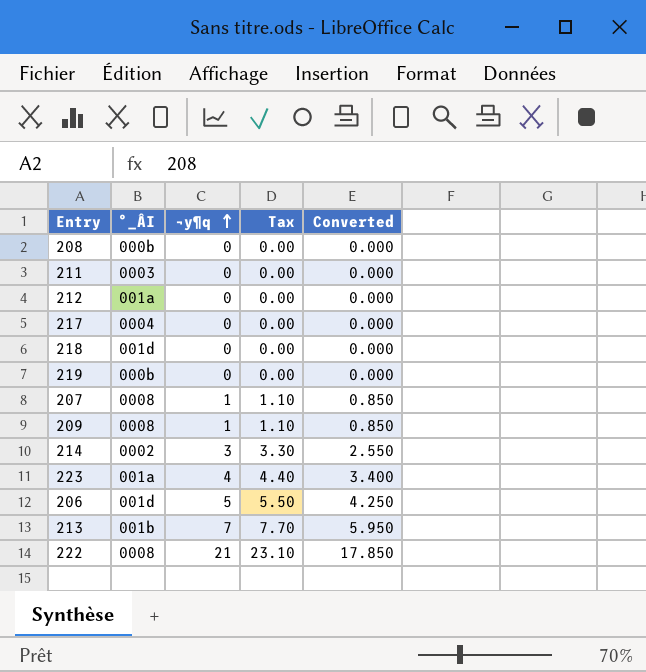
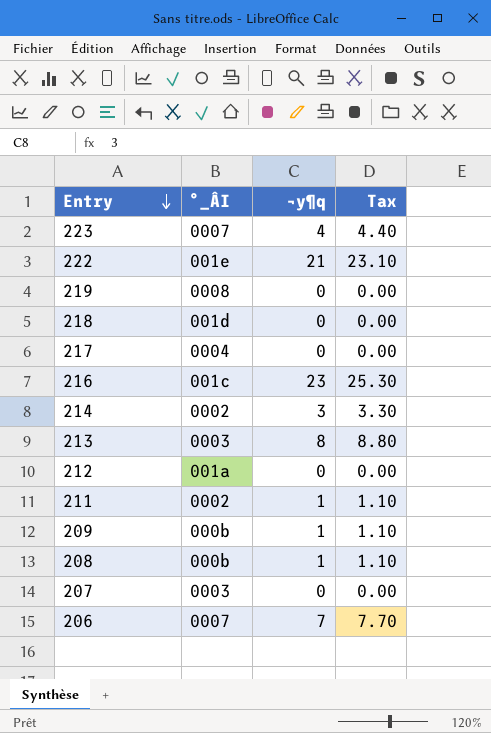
row order: ¬y¶q ascending -> Entry descending
column Converted | formula: [¬y¶q] * 0.85 -> none
223 | °_ÂI: 001a -> 0007
222 | °_ÂI: 0008 -> 001e
219 | °_ÂI: 000b -> 0008
row 216: none -> 001c | 23 | 25.30
213 | °_ÂI: 001b -> 0003
213 | ¬y¶q: 7 -> 8
213 | Tax: 7.70 -> 8.80
211 | °_ÂI: 0003 -> 0002
211 | ¬y¶q: 0 -> 1
211 | Tax: 0.00 -> 1.10
209 | °_ÂI: 0008 -> 000b
208 | ¬y¶q: 0 -> 1
208 | Tax: 0.00 -> 1.10
207 | °_ÂI: 0008 -> 0003
207 | ¬y¶q: 1 -> 0
207 | Tax: 1.10 -> 0.00
206 | °_ÂI: 001d -> 0007
206 | ¬y¶q: 5 -> 7
206 | Tax: 5.50 -> 7.70

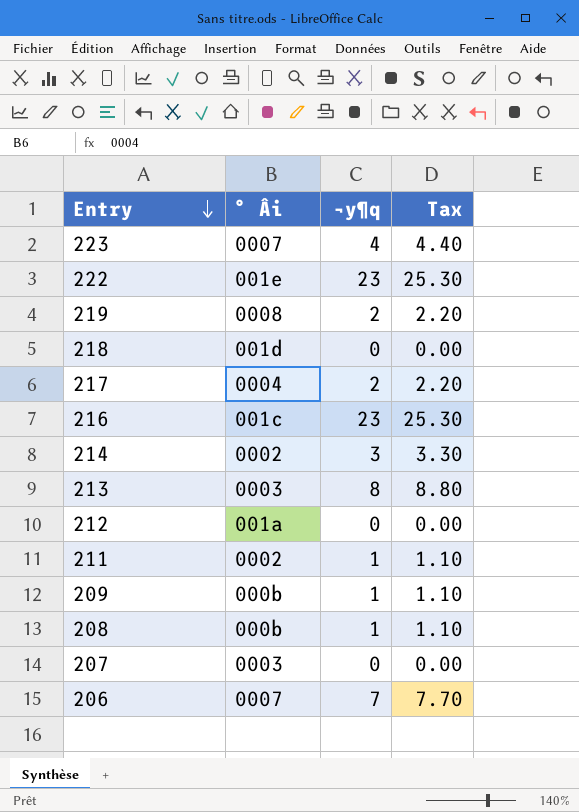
column name: °_ÂI -> ° Âi
222 | ¬y¶q: 21 -> 23
222 | Tax: 23.10 -> 25.30
219 | ¬y¶q: 0 -> 2
219 | Tax: 0.00 -> 2.20
217 | ¬y¶q: 0 -> 2
217 | Tax: 0.00 -> 2.20

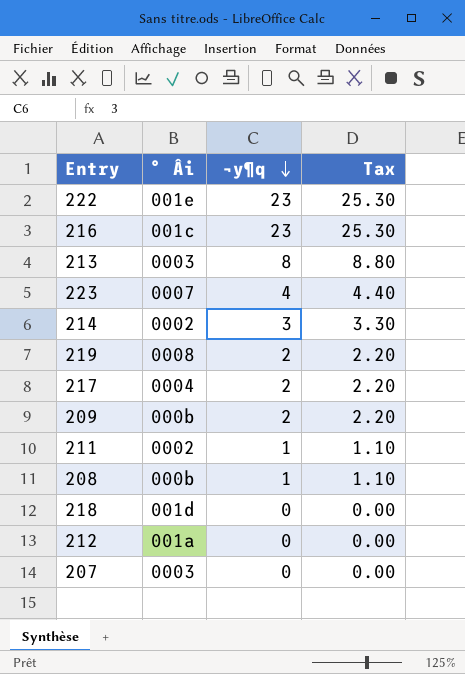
row order: Entry descending -> ¬y¶q descending
row 206: 0007 | 7 | 7.70 -> none
209 | ¬y¶q: 1 -> 2
209 | Tax: 1.10 -> 2.20

